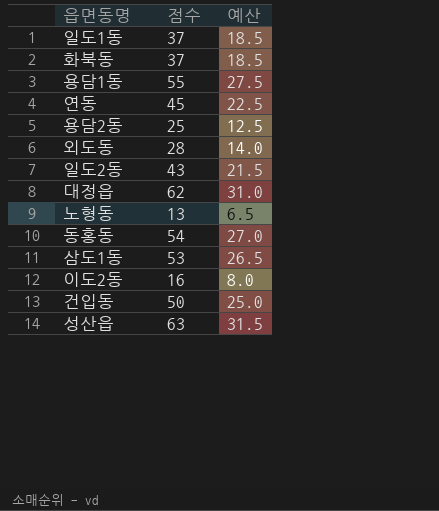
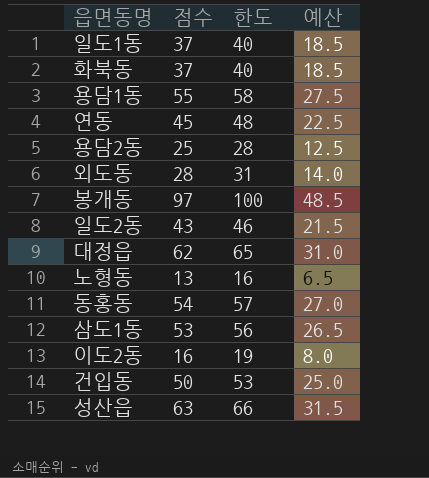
column 한도 | formula: none -> [점수] + 3
row 봉개동: none -> 97 | 100 | 48.5

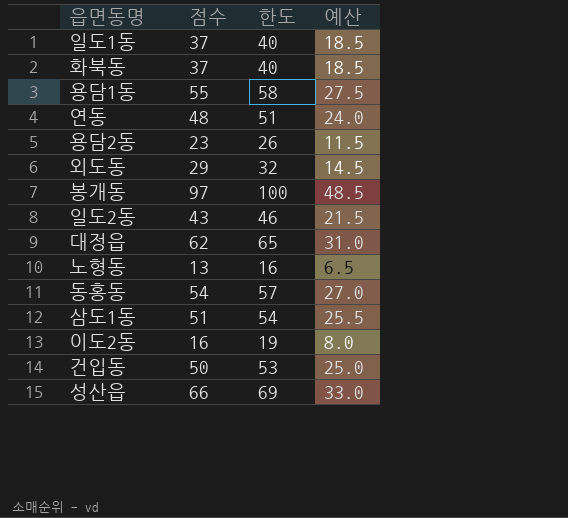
연동 | 점수: 45 -> 48
연동 | 한도: 48 -> 51
연동 | 예산: 22.5 -> 24.0
용담2동 | 점수: 25 -> 23
용담2동 | 한도: 28 -> 26
용담2동 | 예산: 12.5 -> 11.5
외도동 | 점수: 28 -> 29
외도동 | 한도: 31 -> 32
외도동 | 예산: 14.0 -> 14.5
삼도1동 | 점수: 53 -> 51
삼도1동 | 한도: 56 -> 54
삼도1동 | 예산: 26.5 -> 25.5
성산읍 | 점수: 63 -> 66
성산읍 | 한도: 66 -> 69
성산읍 | 예산: 31.5 -> 33.0

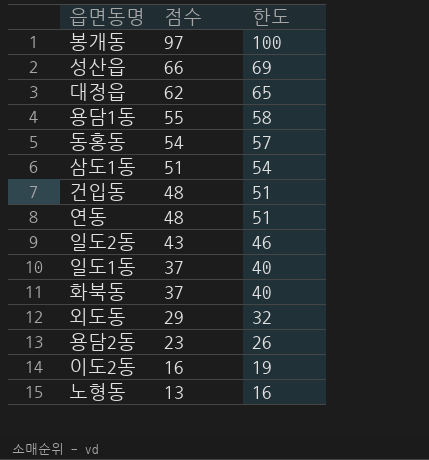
row order: none -> 점수 descending
column 예산 | formula: [점수] * 0.5 -> none
건입동 | 점수: 50 -> 48
건입동 | 한도: 53 -> 51

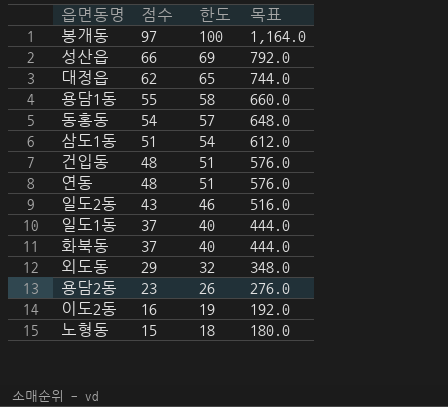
column 목표 | formula: none -> [점수] * 12
노형동 | 점수: 13 -> 15
노형동 | 한도: 16 -> 18

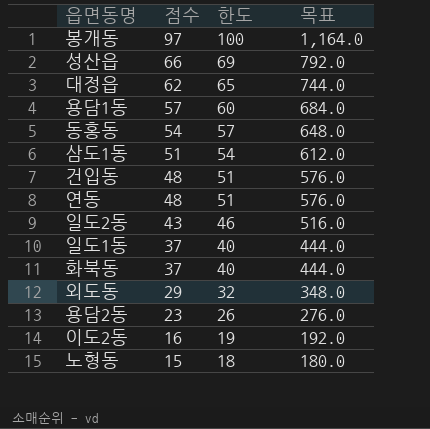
용담1동 | 점수: 55 -> 57
용담1동 | 한도: 58 -> 60
용담1동 | 목표: 660.0 -> 684.0

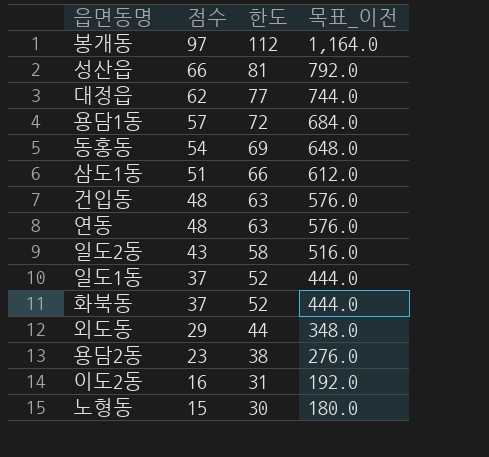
column 한도 | formula: [점수] + 3 -> [점수] + 15
column name: 목표 -> 목표_이전

